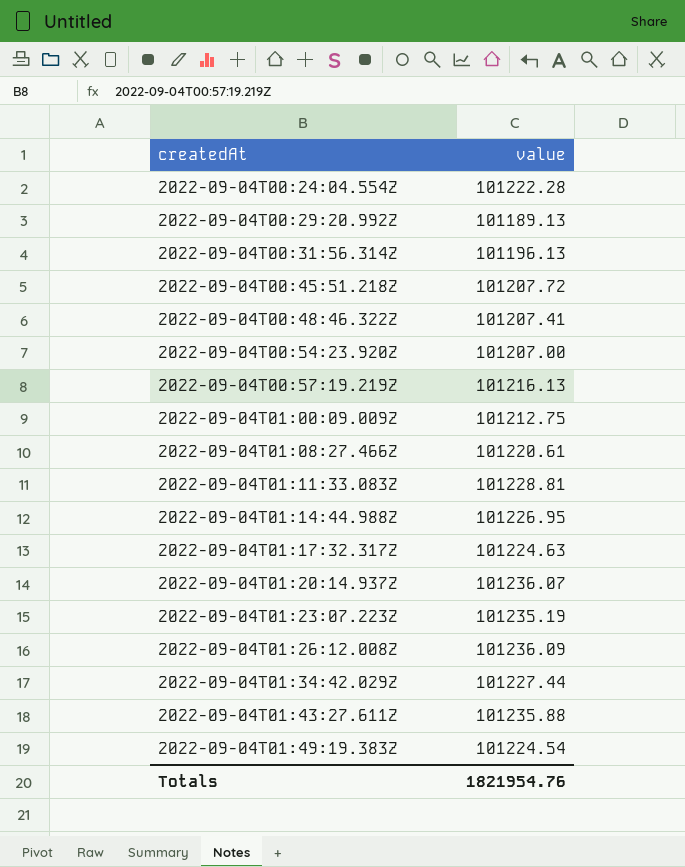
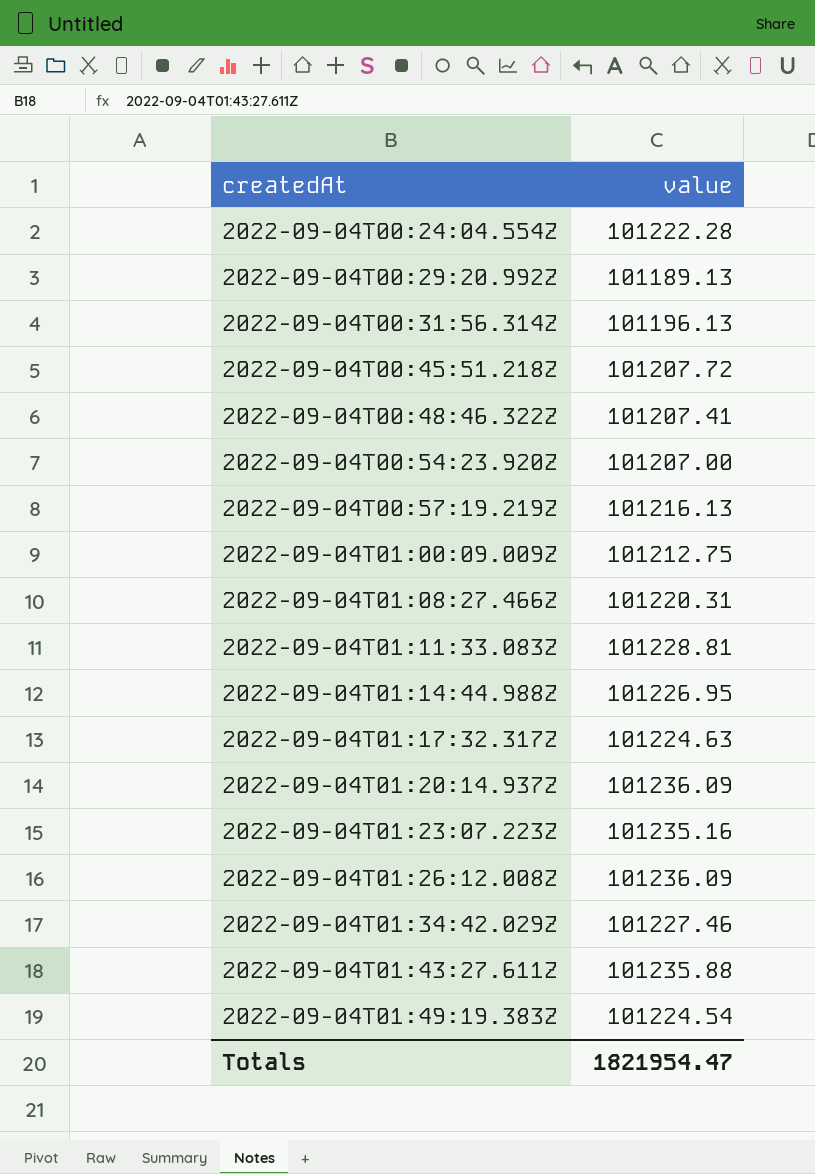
2022-09-04T01:08:27.466Z | value: 101220.61 -> 101220.31
2022-09-04T01:20:14.937Z | value: 101236.07 -> 101236.09
2022-09-04T01:23:07.223Z | value: 101235.19 -> 101235.16
2022-09-04T01:34:42.029Z | value: 101227.44 -> 101227.46
Totals | value: 1821954.76 -> 1821954.47

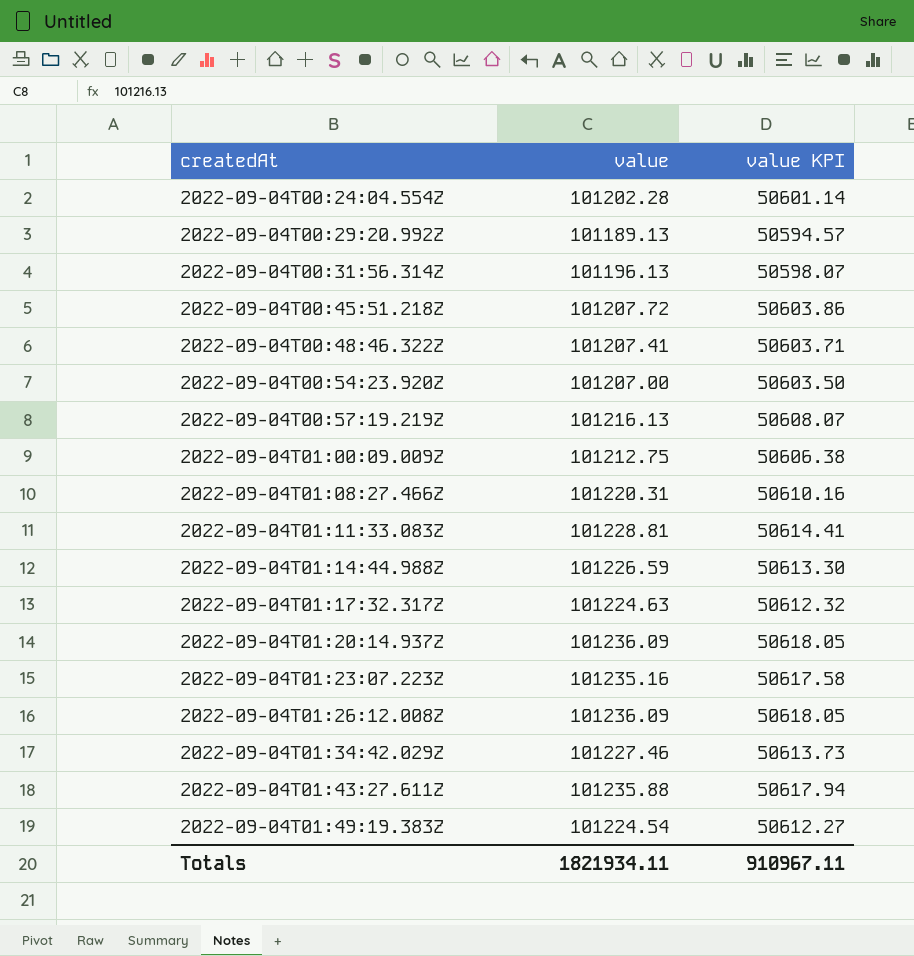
column value KPI | formula: none -> [value] * 0.5
2022-09-04T00:24:04.554Z | value: 101222.28 -> 101202.28
2022-09-04T01:14:44.988Z | value: 101226.95 -> 101226.59
Totals | value: 1821954.47 -> 1821934.11

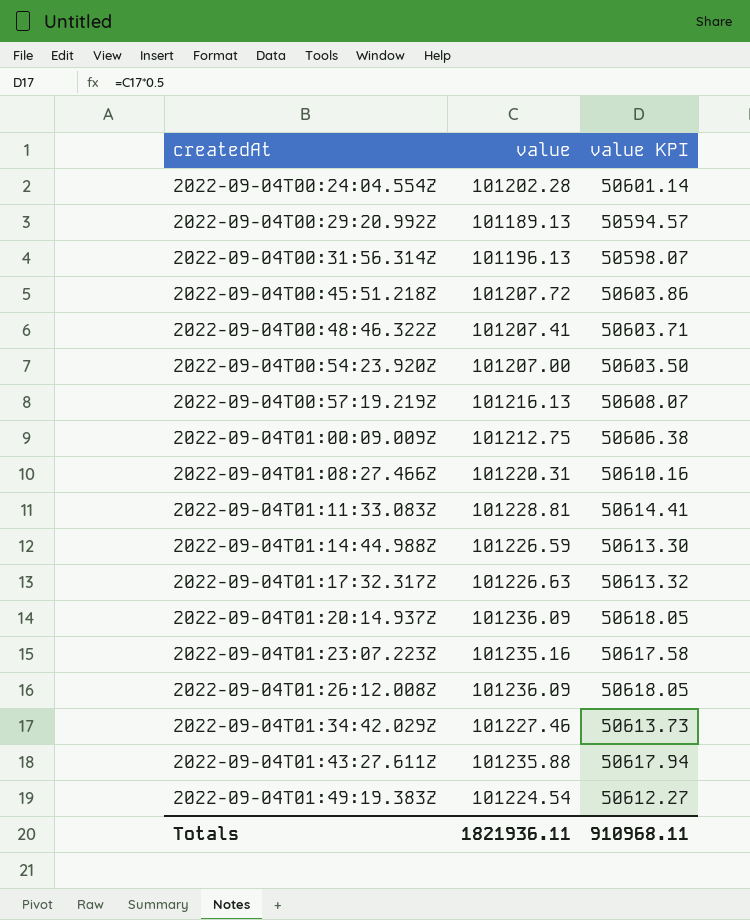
2022-09-04T01:17:32.317Z | value: 101224.63 -> 101226.63
2022-09-04T01:17:32.317Z | value KPI: 50612.32 -> 50613.32
Totals | value: 1821934.11 -> 1821936.11
Totals | value KPI: 910967.11 -> 910968.11

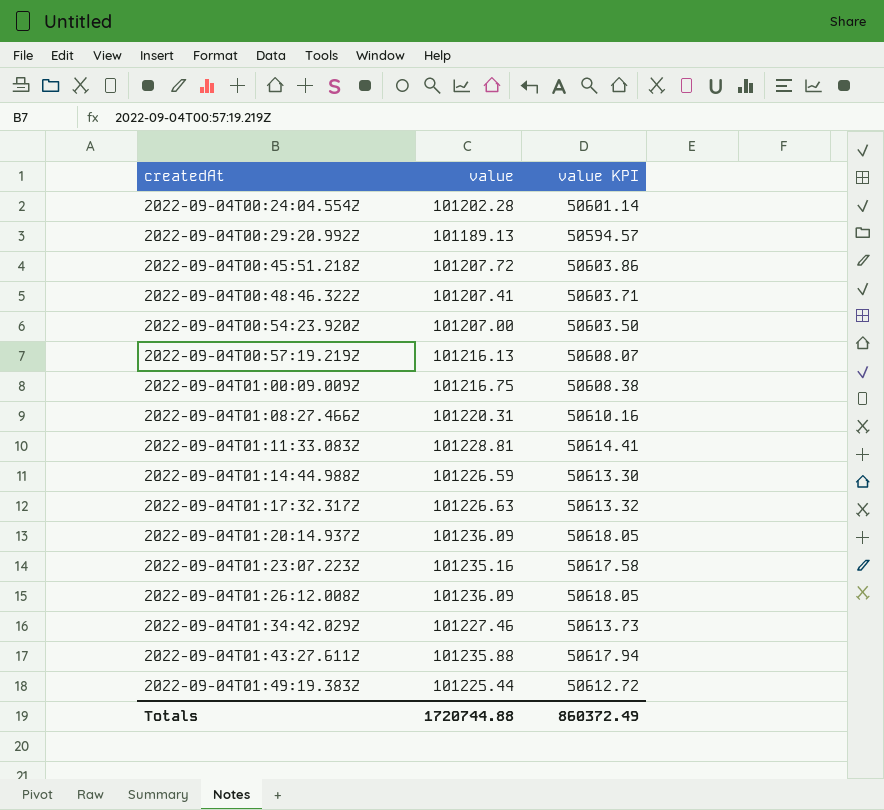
row 2022-09-04T00:31:56.314Z: 101196.13 | 50598.07 -> none
2022-09-04T01:00:09.009Z | value: 101212.75 -> 101216.75
2022-09-04T01:00:09.009Z | value KPI: 50606.38 -> 50608.38
2022-09-04T01:49:19.383Z | value: 101224.54 -> 101225.44
2022-09-04T01:49:19.383Z | value KPI: 50612.27 -> 50612.72
Totals | value: 1821936.11 -> 1720744.88
Totals | value KPI: 910968.11 -> 860372.49

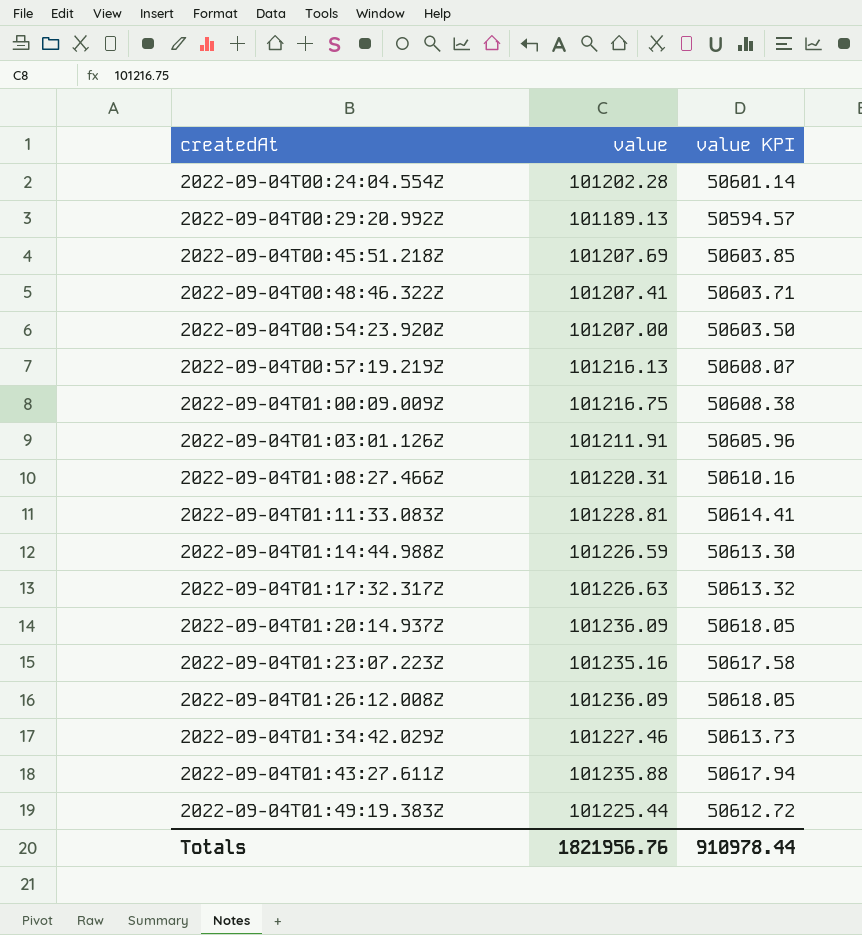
2022-09-04T00:45:51.218Z | value: 101207.72 -> 101207.69
2022-09-04T00:45:51.218Z | value KPI: 50603.86 -> 50603.85
row 2022-09-04T01:03:01.126Z: none -> 101211.91 | 50605.96
Totals | value: 1720744.88 -> 1821956.76
Totals | value KPI: 860372.49 -> 910978.44

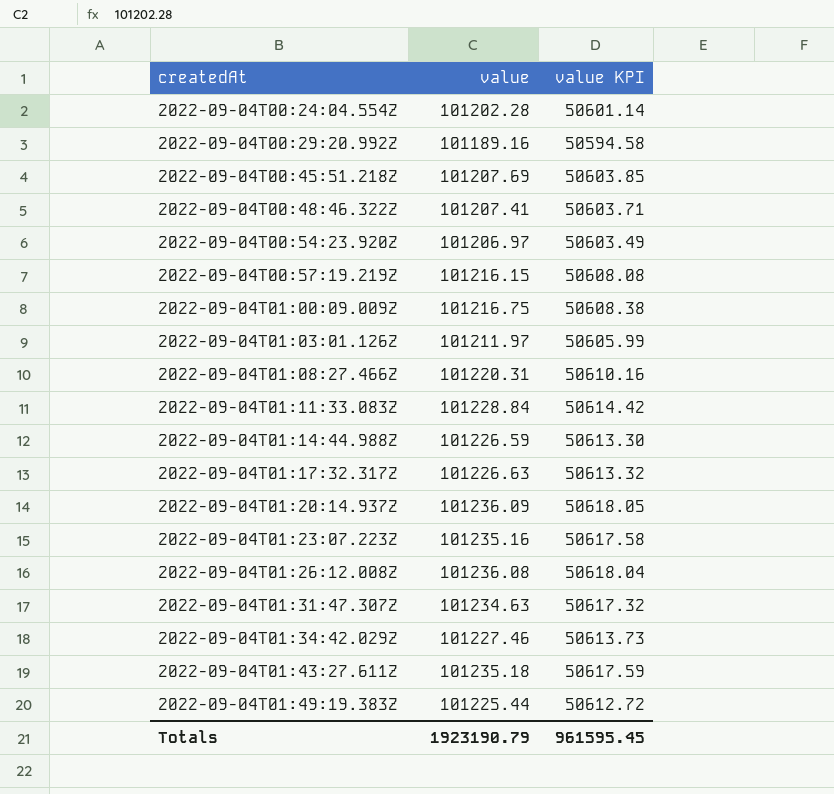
2022-09-04T00:29:20.992Z | value: 101189.13 -> 101189.16
2022-09-04T00:29:20.992Z | value KPI: 50594.57 -> 50594.58
2022-09-04T00:54:23.920Z | value: 101207.00 -> 101206.97
2022-09-04T00:54:23.920Z | value KPI: 50603.50 -> 50603.49
2022-09-04T00:57:19.219Z | value: 101216.13 -> 101216.15
2022-09-04T00:57:19.219Z | value KPI: 50608.07 -> 50608.08
2022-09-04T01:03:01.126Z | value: 101211.91 -> 101211.97
2022-09-04T01:03:01.126Z | value KPI: 50605.96 -> 50605.99
2022-09-04T01:11:33.083Z | value: 101228.81 -> 101228.84
2022-09-04T01:11:33.083Z | value KPI: 50614.41 -> 50614.42
2022-09-04T01:26:12.008Z | value: 101236.09 -> 101236.08
2022-09-04T01:26:12.008Z | value KPI: 50618.05 -> 50618.04
row 2022-09-04T01:31:47.307Z: none -> 101234.63 | 50617.32
2022-09-04T01:43:27.611Z | value: 101235.88 -> 101235.18
2022-09-04T01:43:27.611Z | value KPI: 50617.94 -> 50617.59
Totals | value: 1821956.76 -> 1923190.79
Totals | value KPI: 910978.44 -> 961595.45

